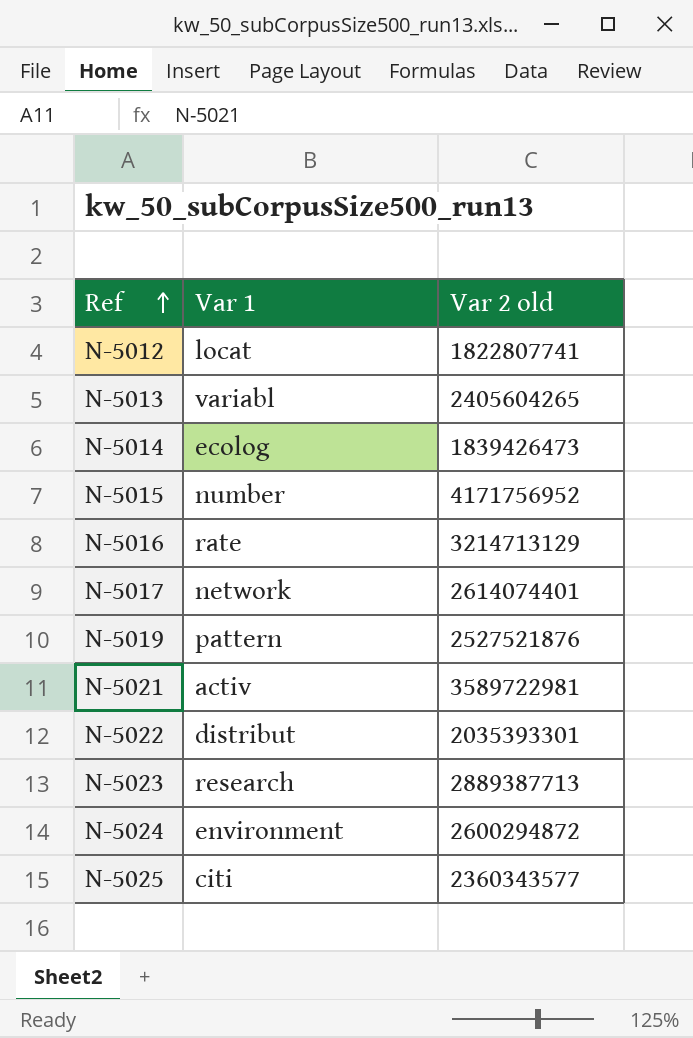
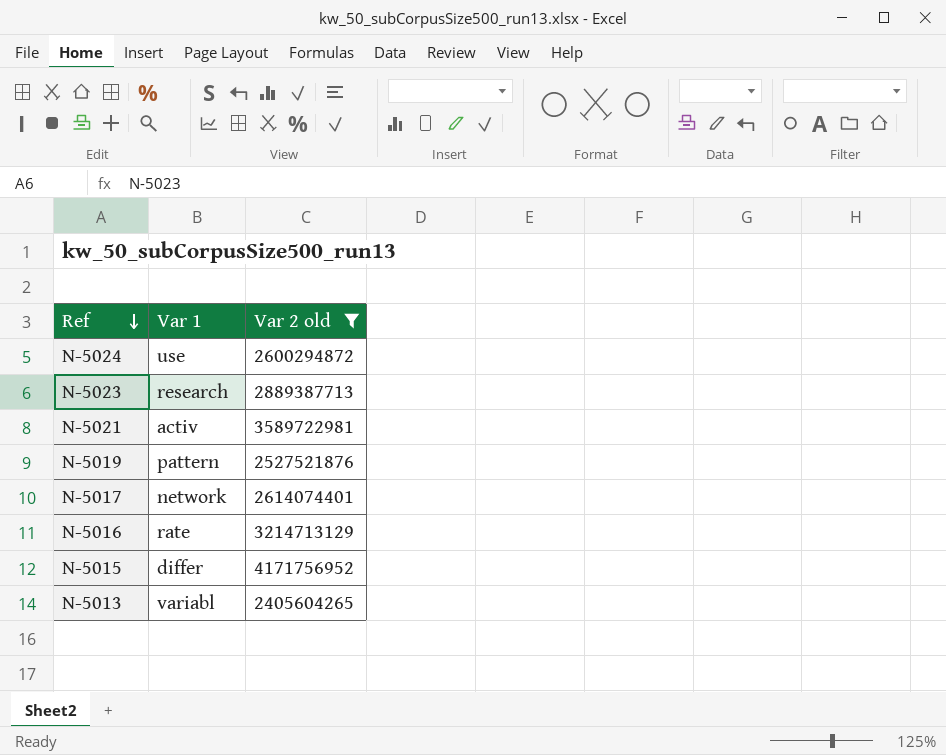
filter: none -> Var 2 old >= 2405604265
row order: Ref ascending -> Ref descending
N-5024 | Var 1: environment -> use
N-5015 | Var 1: number -> differ

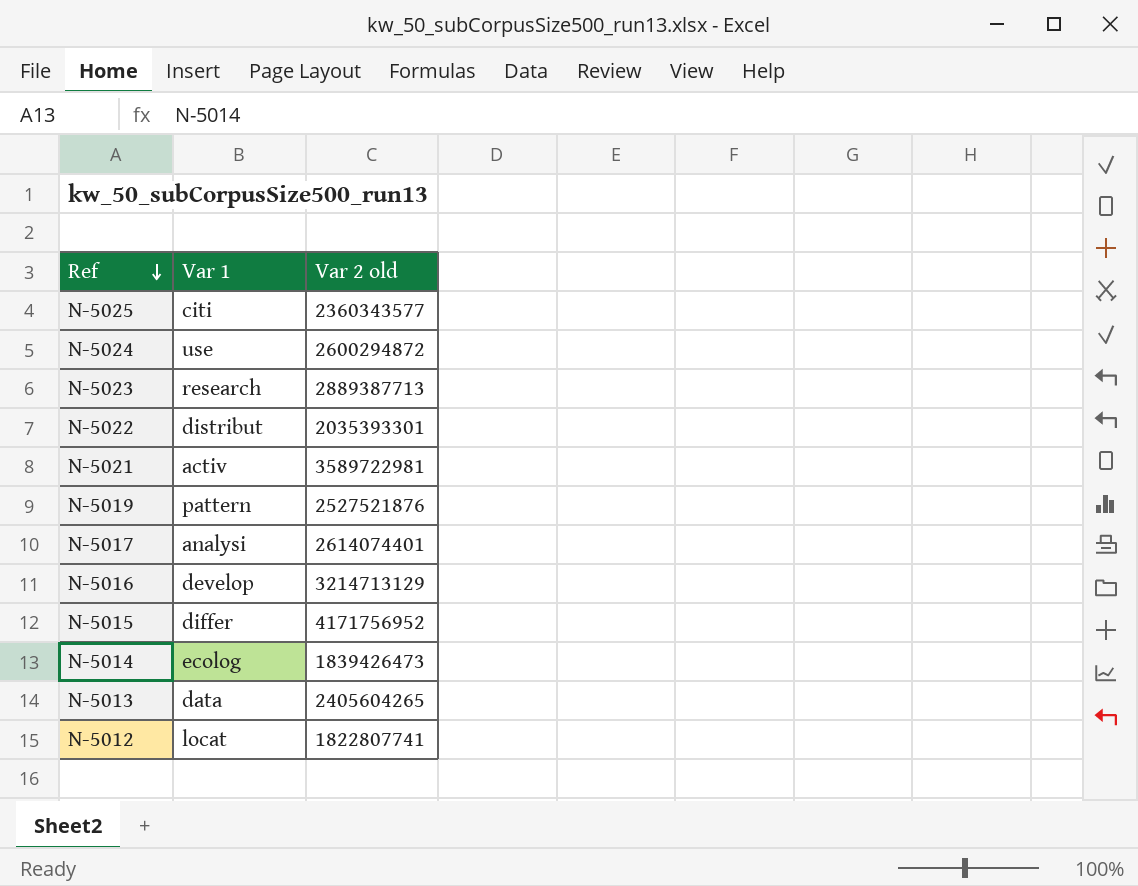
filter: Var 2 old >= 2405604265 -> none
N-5017 | Var 1: network -> analysi
N-5016 | Var 1: rate -> develop
N-5013 | Var 1: variabl -> data

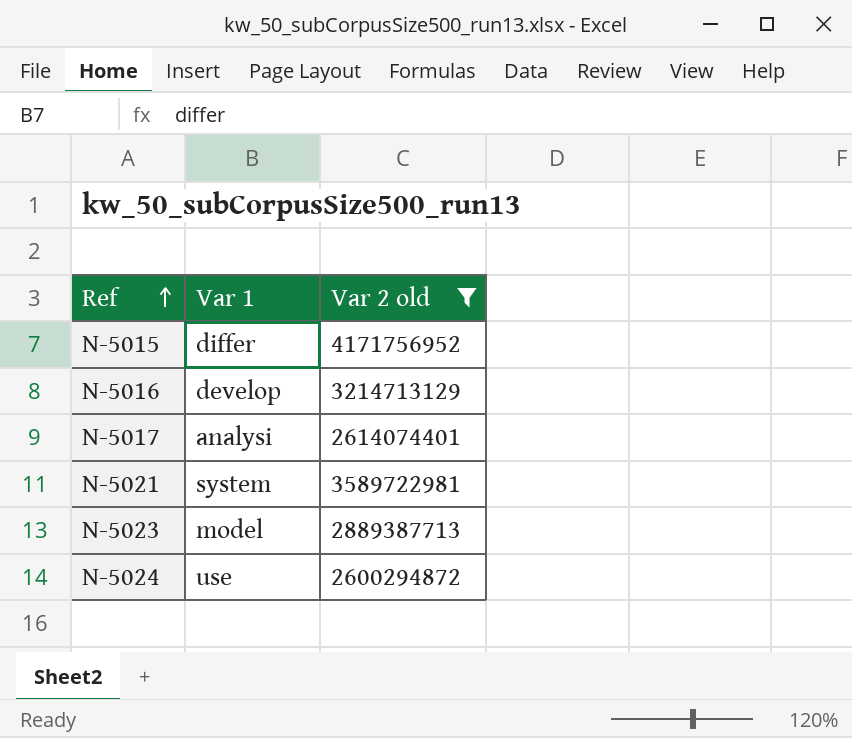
filter: none -> Var 2 old >= 2600294872
row order: Ref descending -> Ref ascending
N-5021 | Var 1: activ -> system
N-5023 | Var 1: research -> model

